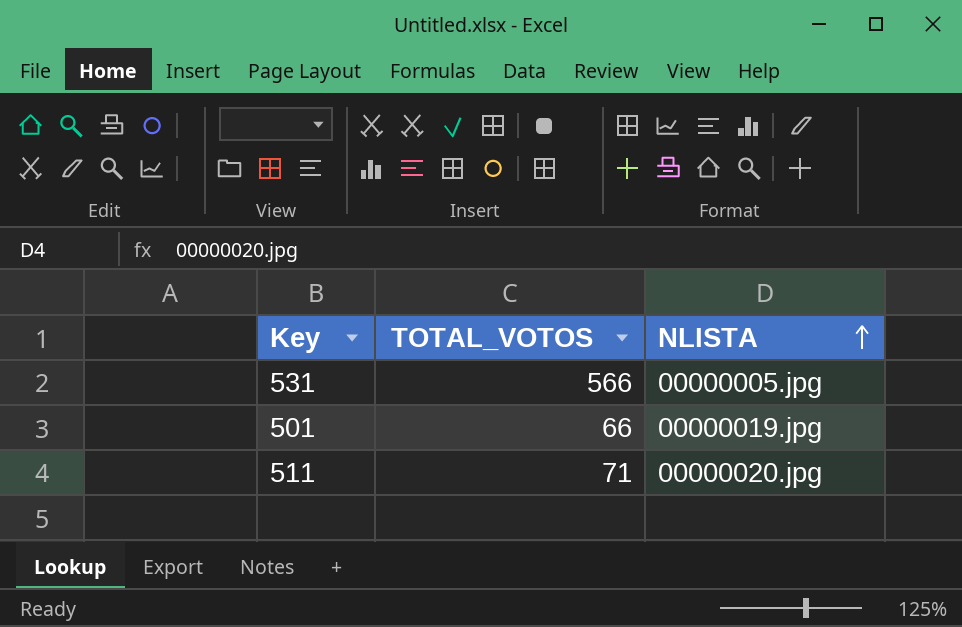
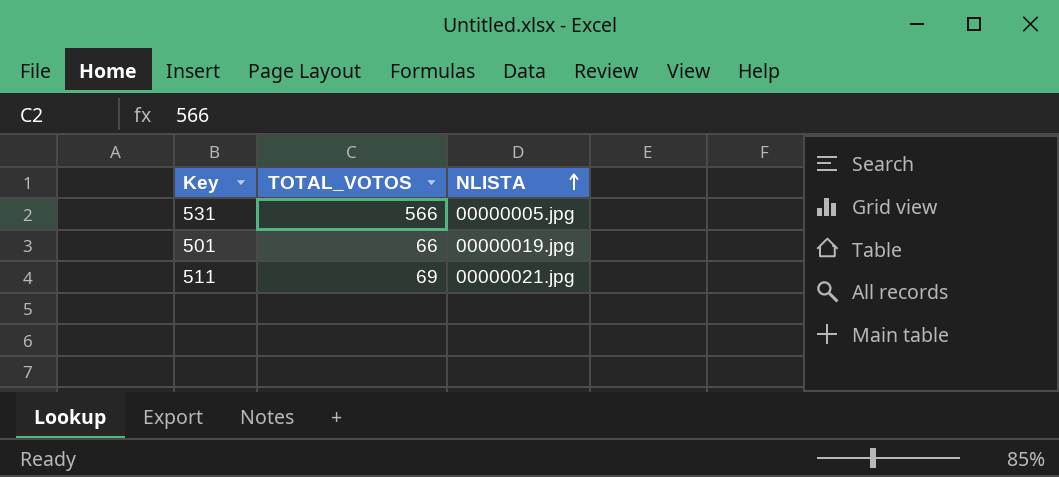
511 | TOTAL_VOTOS: 71 -> 69
511 | NLISTA: 00000020.jpg -> 00000021.jpg

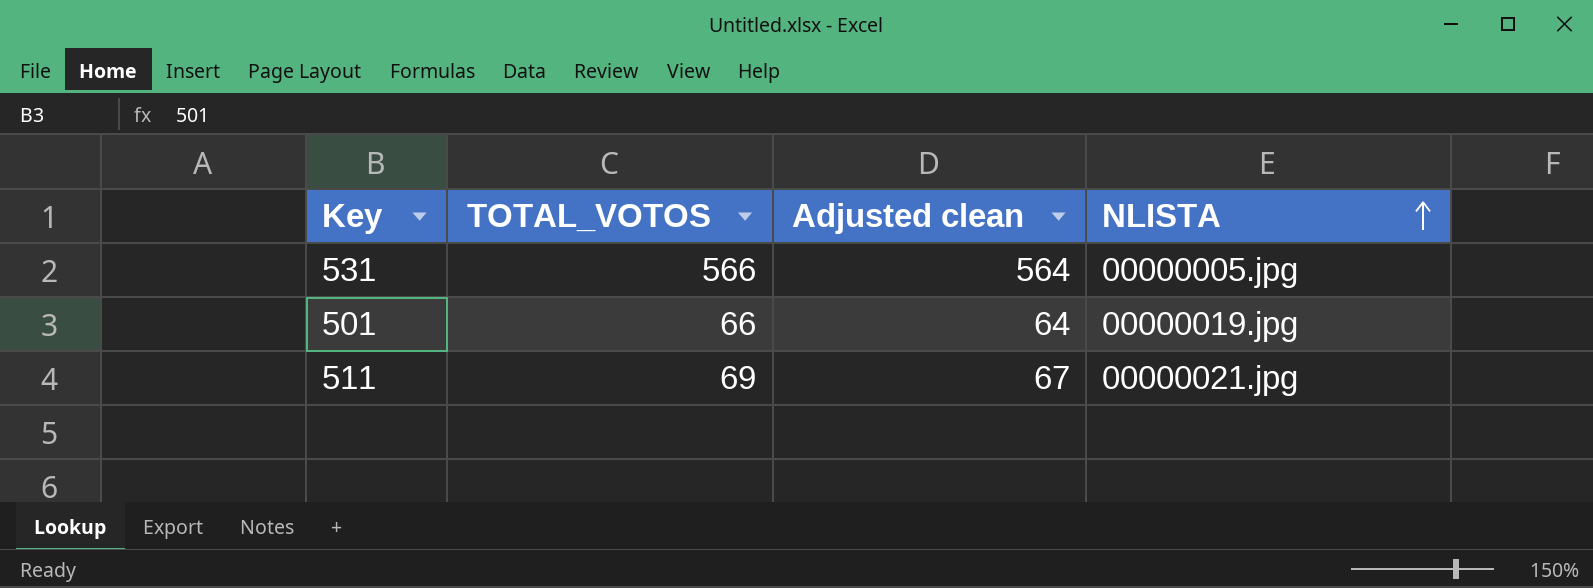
column Adjusted clean | formula: none -> [TOTAL_VOTOS] - 2

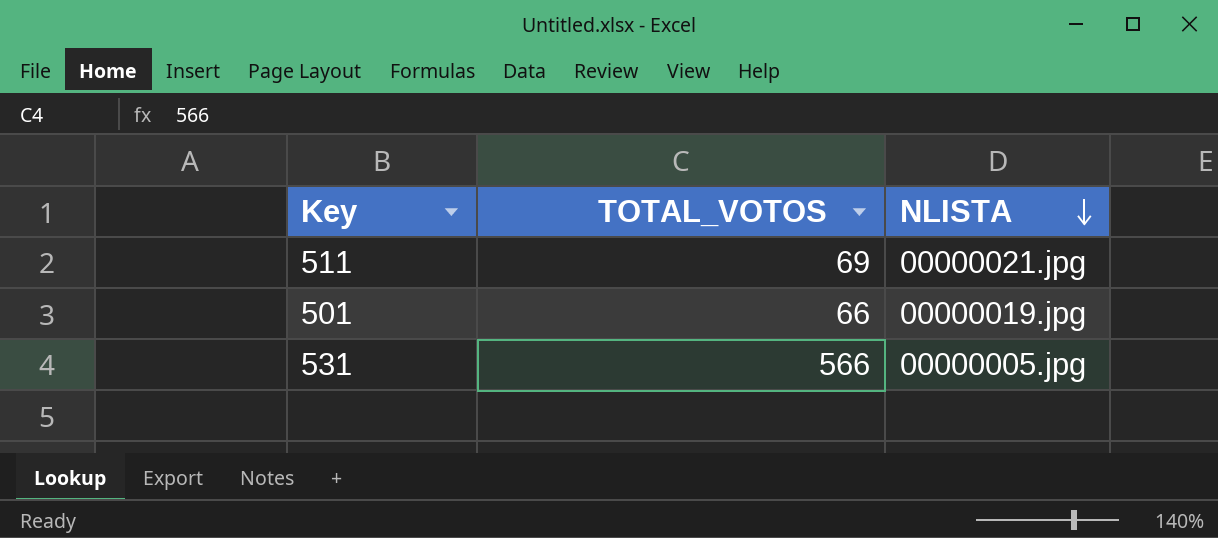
row order: NLISTA ascending -> NLISTA descending
column Adjusted clean | formula: [TOTAL_VOTOS] - 2 -> none

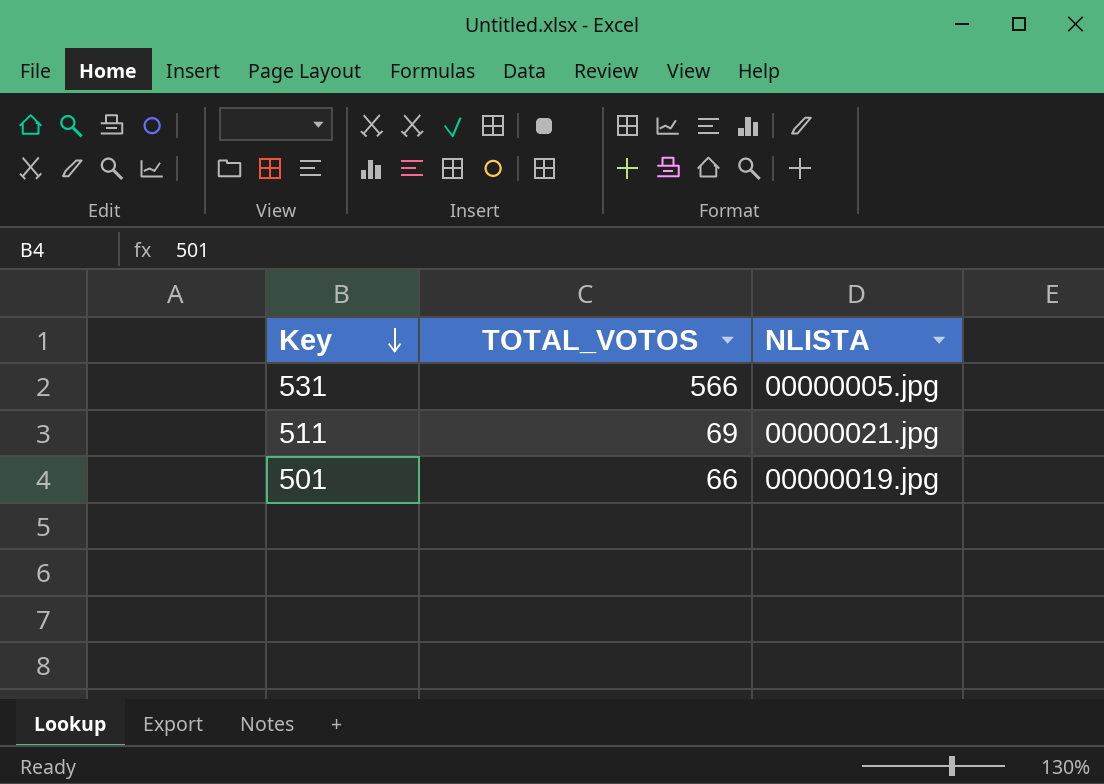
row order: NLISTA descending -> Key descending

